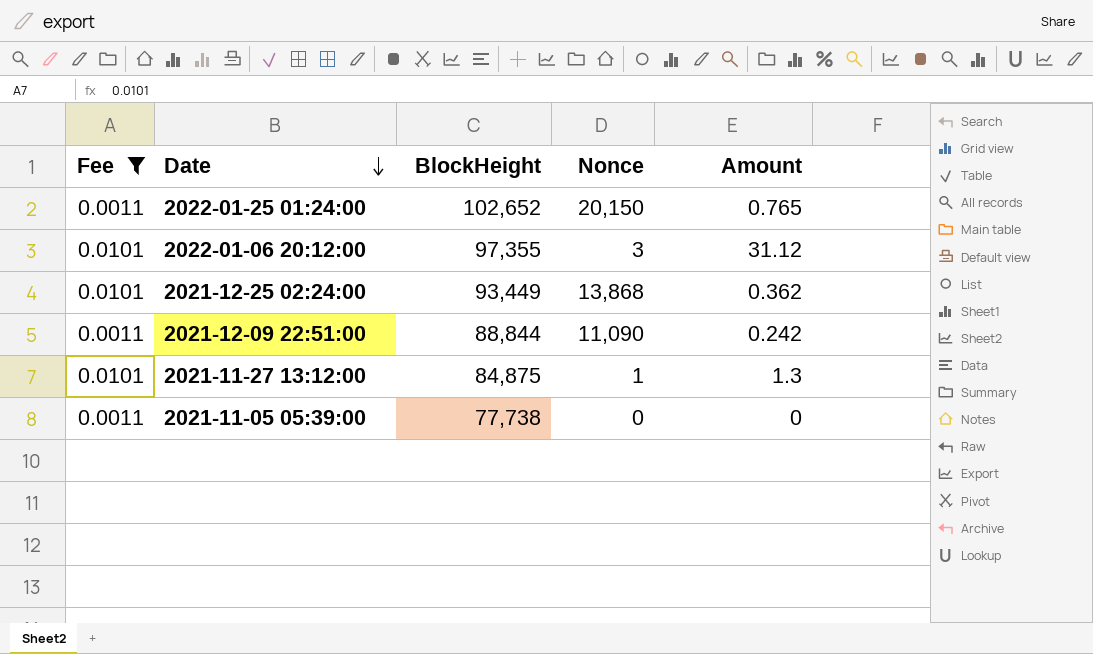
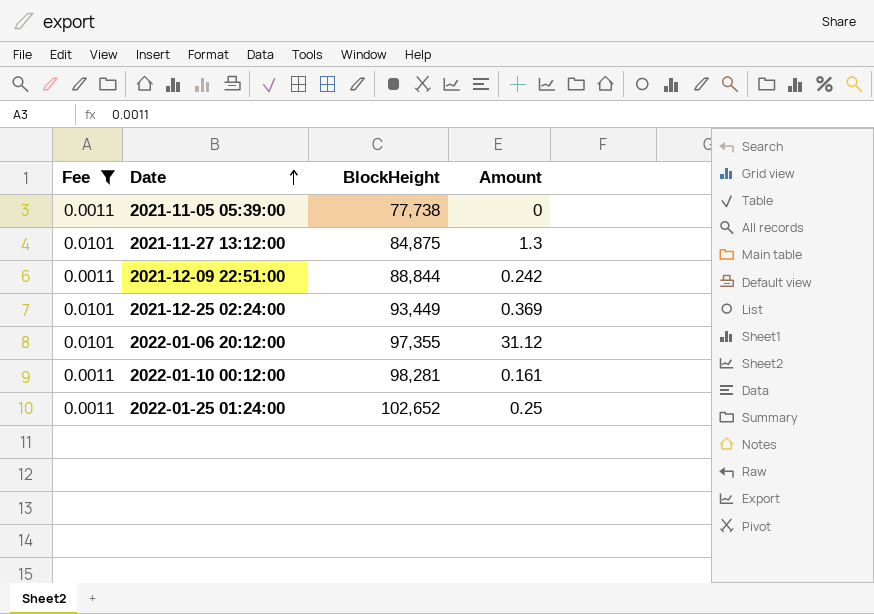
row order: Date descending -> Date ascending
column Nonce | position: 4 -> none
2021-12-25 02:24:00 | Amount: 0.362 -> 0.369
row 2022-01-10 00:12:00: none -> 0.0011 | 98,281 | 0.161
2022-01-25 01:24:00 | Amount: 0.765 -> 0.25

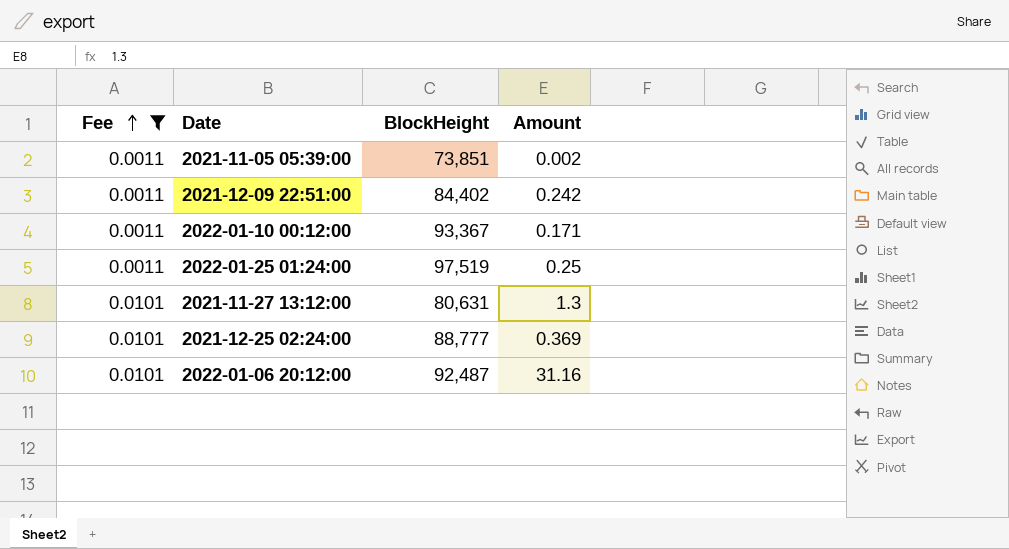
row order: Date ascending -> Fee ascending
2021-11-05 05:39:00 | BlockHeight: 77,738 -> 73,851
2021-11-05 05:39:00 | Amount: 0 -> 0.002
2021-12-09 22:51:00 | BlockHeight: 88,844 -> 84,402
2022-01-10 00:12:00 | BlockHeight: 98,281 -> 93,367
2022-01-10 00:12:00 | Amount: 0.161 -> 0.171
2022-01-25 01:24:00 | BlockHeight: 102,652 -> 97,519
2021-11-27 13:12:00 | BlockHeight: 84,875 -> 80,631
2021-12-25 02:24:00 | BlockHeight: 93,449 -> 88,777
2022-01-06 20:12:00 | BlockHeight: 97,355 -> 92,487
2022-01-06 20:12:00 | Amount: 31.12 -> 31.16

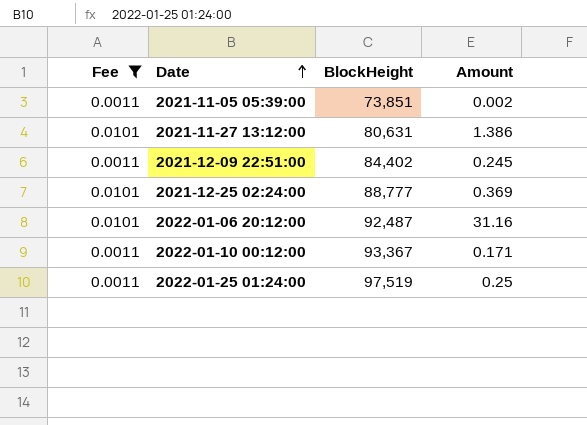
row order: Fee ascending -> Date ascending
2021-11-27 13:12:00 | Amount: 1.3 -> 1.386
2021-12-09 22:51:00 | Amount: 0.242 -> 0.245

